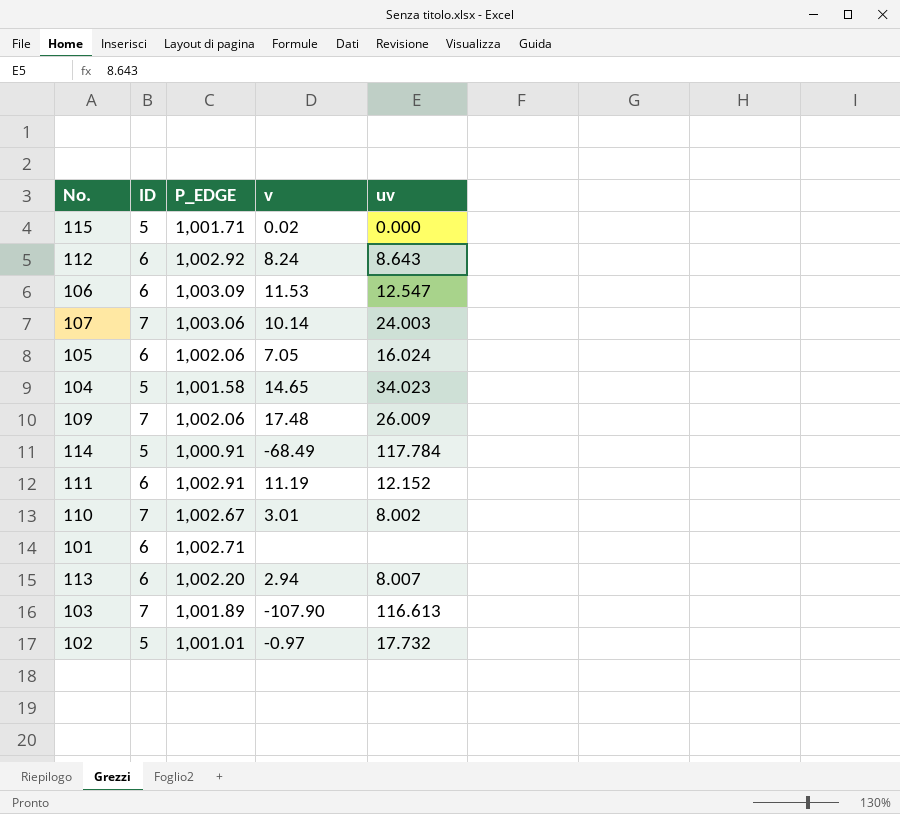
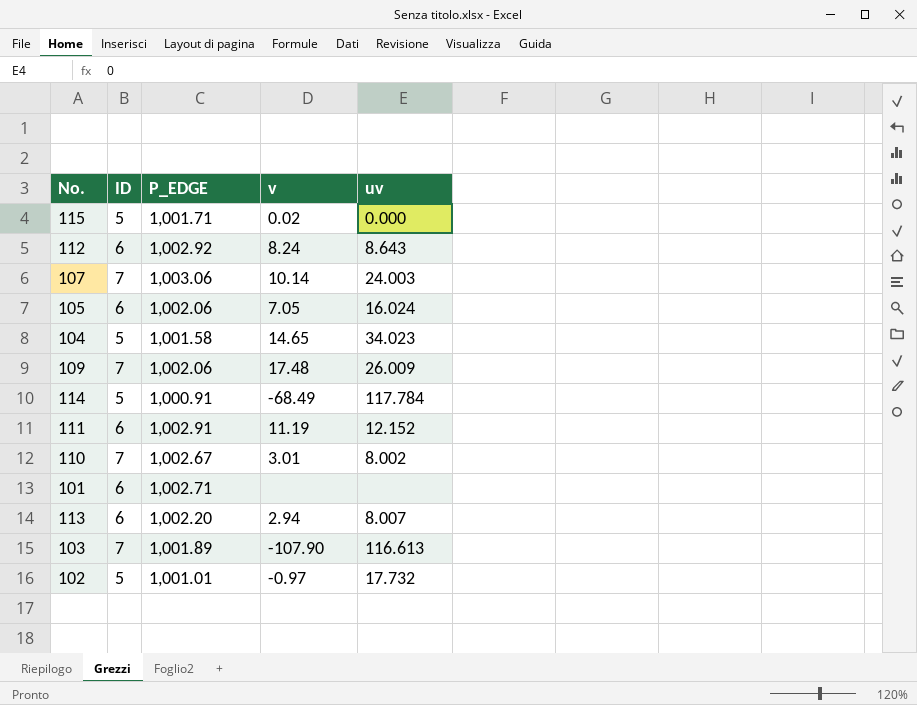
row 106: 6 | 1,003.09 | 11.53 | 12.547 -> none

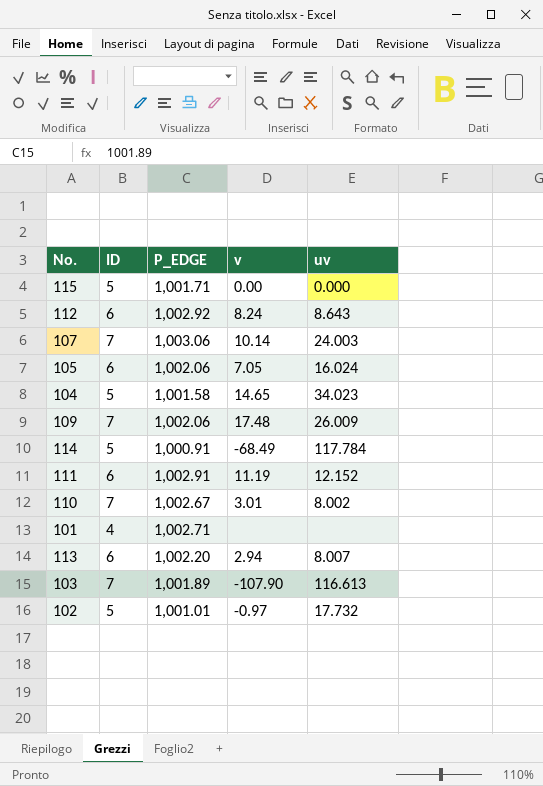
115 | v: 0.02 -> 0.00
101 | ID: 6 -> 4

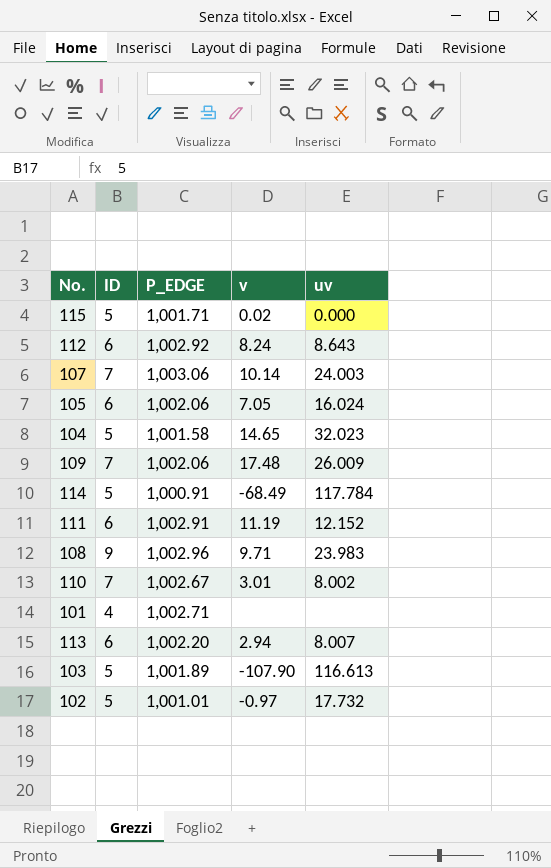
115 | v: 0.00 -> 0.02
104 | uv: 34.023 -> 32.023
row 108: none -> 9 | 1,002.96 | 9.71 | 23.983
103 | ID: 7 -> 5

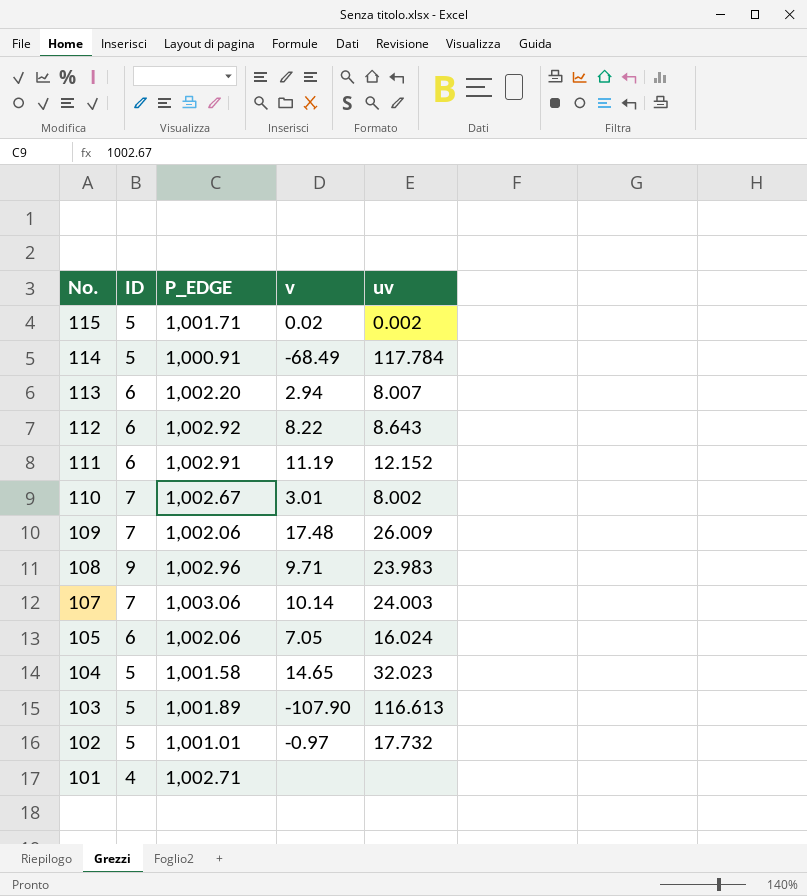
row order: none -> No. descending
115 | uv: 0.000 -> 0.002
112 | v: 8.24 -> 8.22

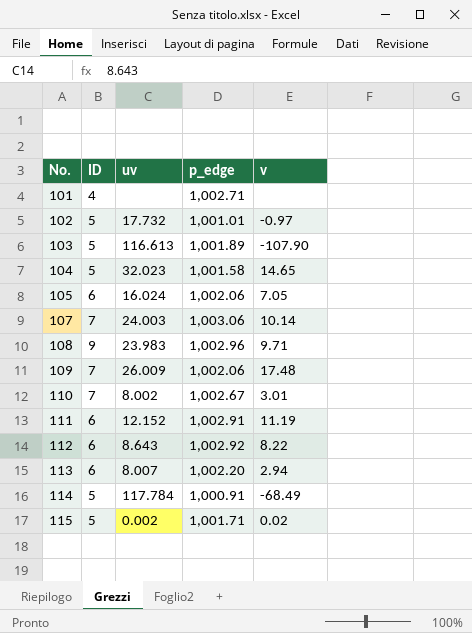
row order: No. descending -> No. ascending
column uv | position: 5 -> 3
column name: P_EDGE -> p_edge

